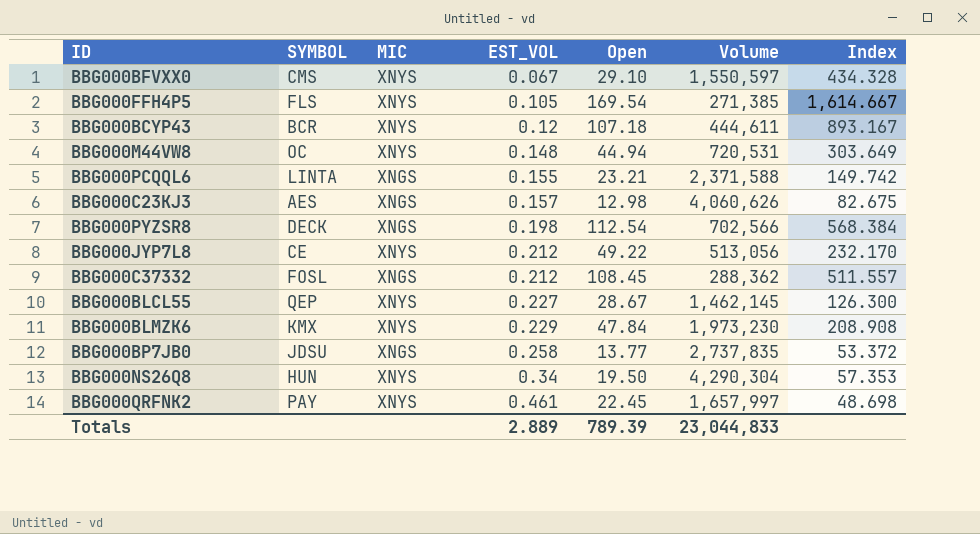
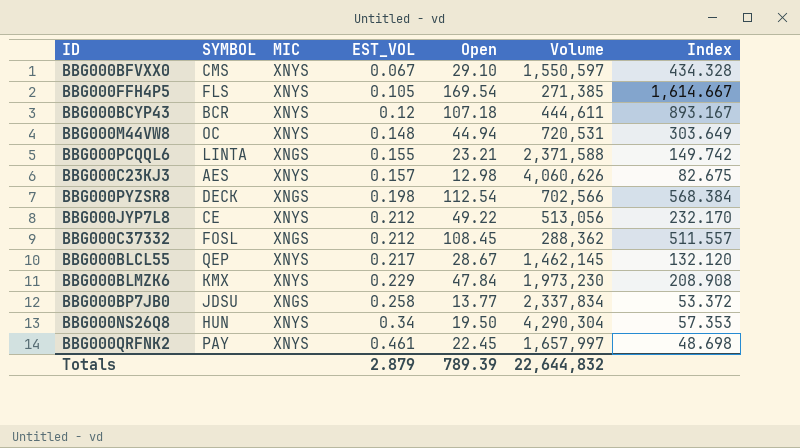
BBG000C23KJ3 | MIC: XNGS -> XNYS
BBG000BLCL55 | EST_VOL: 0.227 -> 0.217
BBG000BLCL55 | Index: 126.300 -> 132.120
BBG000BP7JB0 | Volume: 2,737,835 -> 2,337,834
Totals | EST_VOL: 2.889 -> 2.879
Totals | Volume: 23,044,833 -> 22,644,832

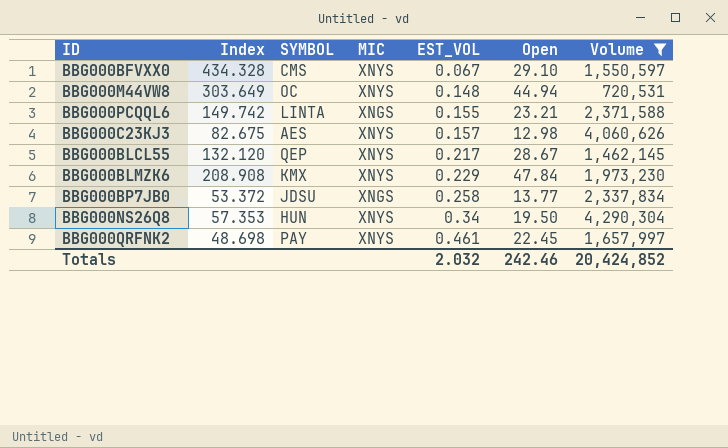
filter: none -> Volume >= 720,531
column Index | position: 7 -> 2
Totals | EST_VOL: 2.879 -> 2.032
Totals | Open: 789.39 -> 242.46
Totals | Volume: 22,644,832 -> 20,424,852

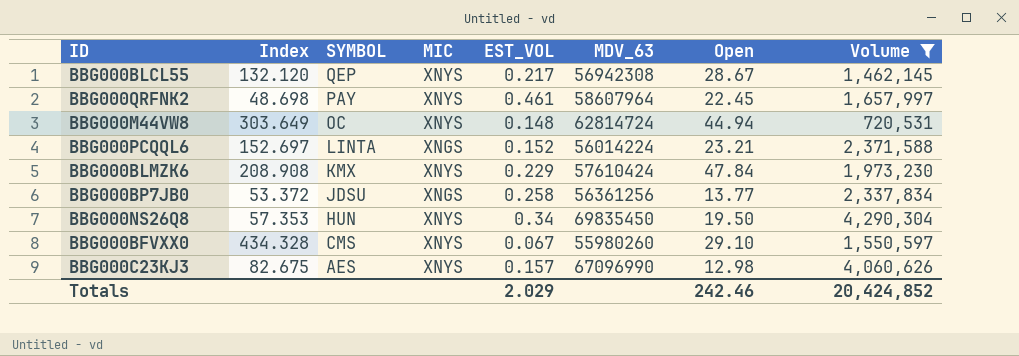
row order: EST_VOL ascending -> SYMBOL descending
column MDV_63 | position: none -> 6
BBG000PCQQL6 | Index: 149.742 -> 152.697
BBG000PCQQL6 | EST_VOL: 0.155 -> 0.152
Totals | EST_VOL: 2.032 -> 2.029

